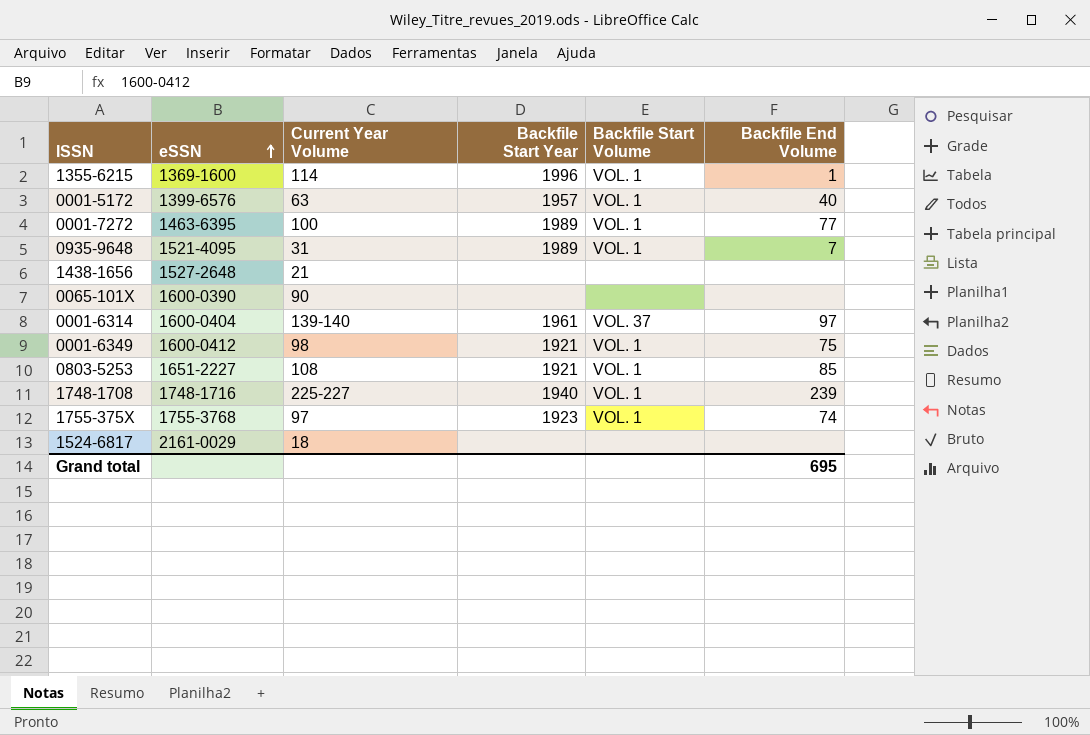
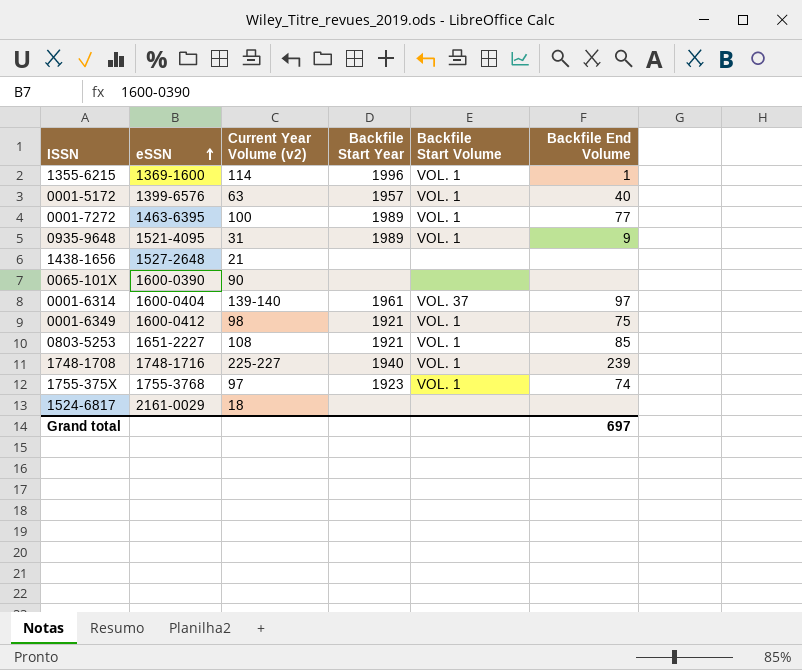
column name: Current Year Volume -> Current Year Volume (v2)
0935-9648 | Backfile End Volume: 7 -> 9
Grand total | Backfile End Volume: 695 -> 697

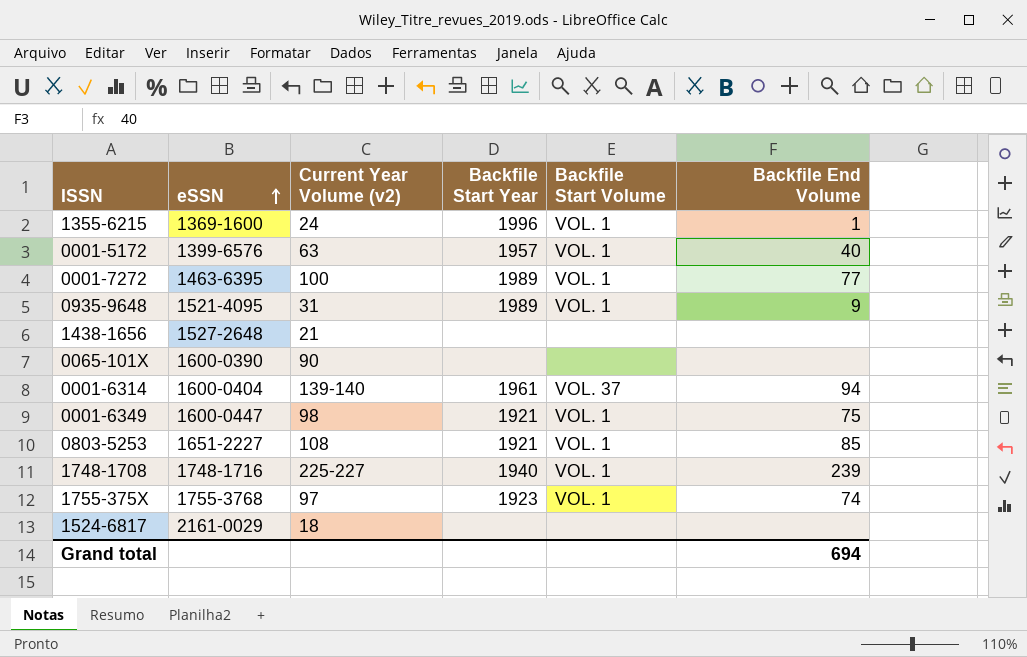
1355-6215 | Current Year Volume (v2): 114 -> 24
0001-6314 | Backfile End Volume: 97 -> 94
0001-6349 | eSSN: 1600-0412 -> 1600-0447
Grand total | Backfile End Volume: 697 -> 694

